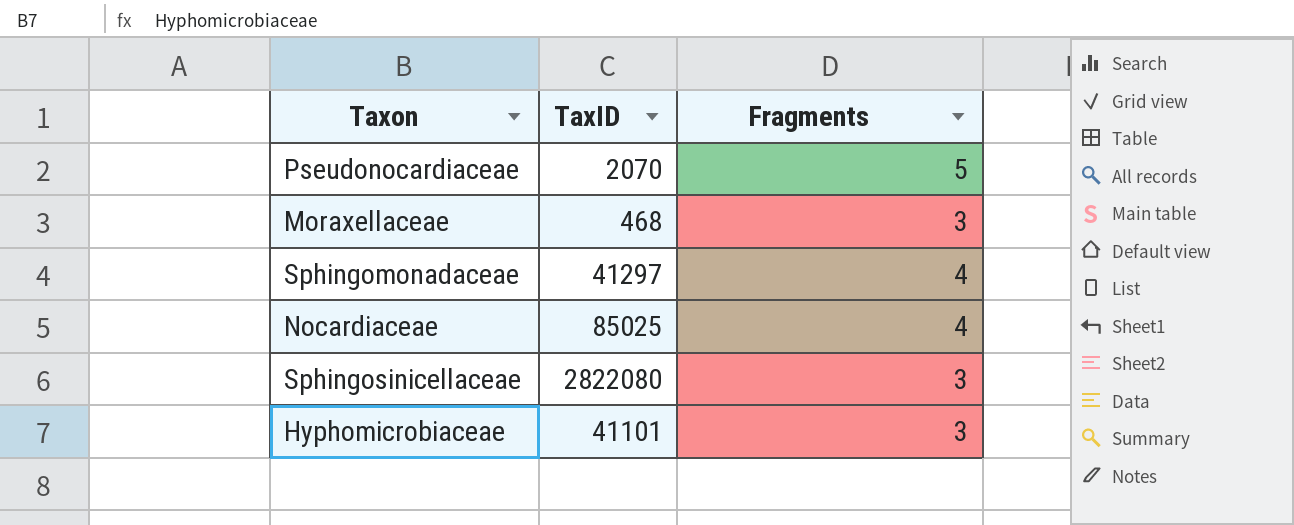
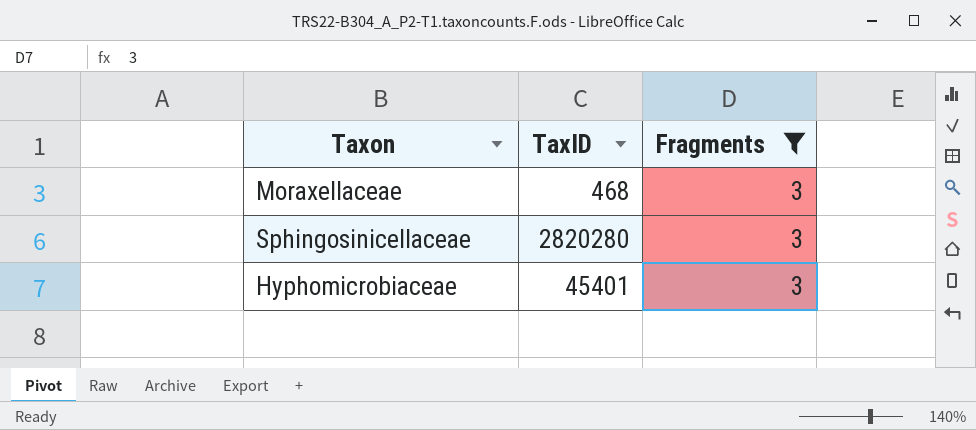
filter: none -> Fragments = 3
Sphingosinicellaceae | TaxID: 2822080 -> 2820280
Hyphomicrobiaceae | TaxID: 41101 -> 45401

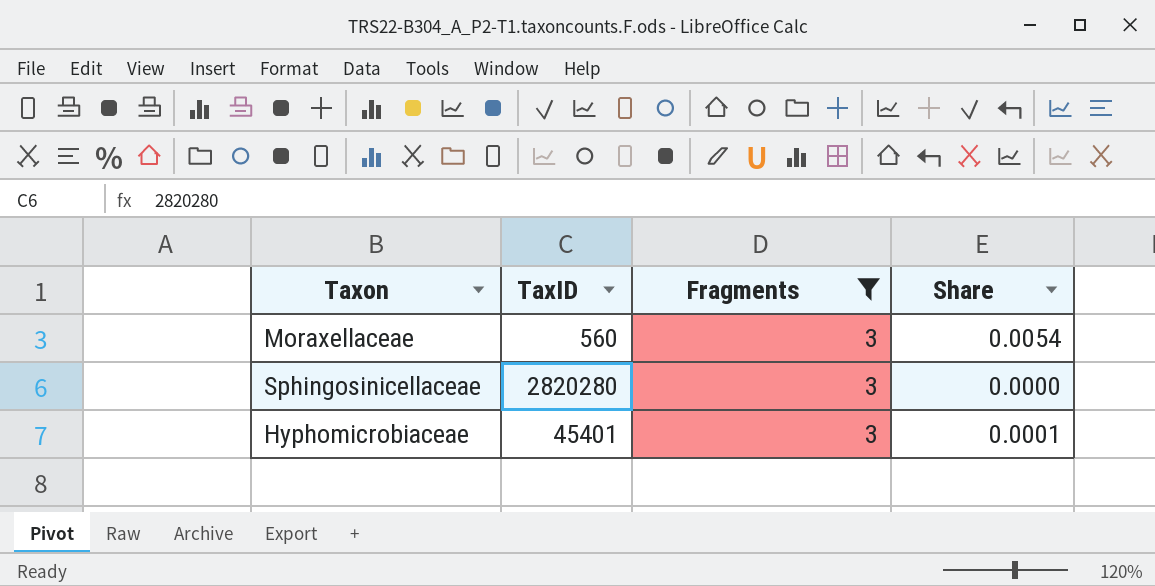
column Share | formula: none -> [Fragments] / [TaxID]
Moraxellaceae | TaxID: 468 -> 560

